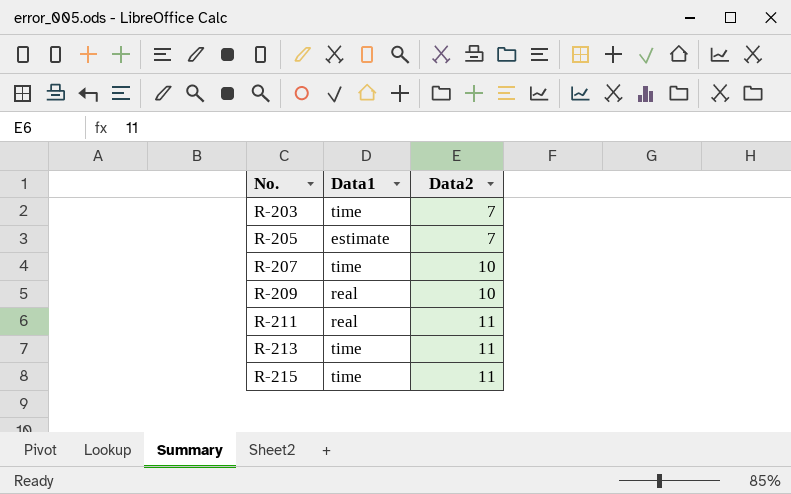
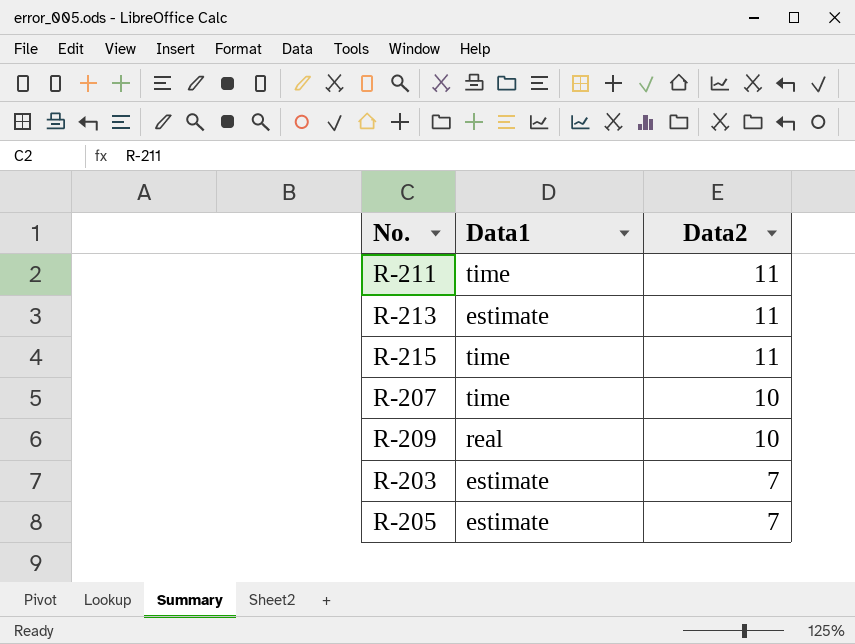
row order: No. ascending -> Data2 descending
R-211 | Data1: real -> time
R-213 | Data1: time -> estimate
R-203 | Data1: time -> estimate

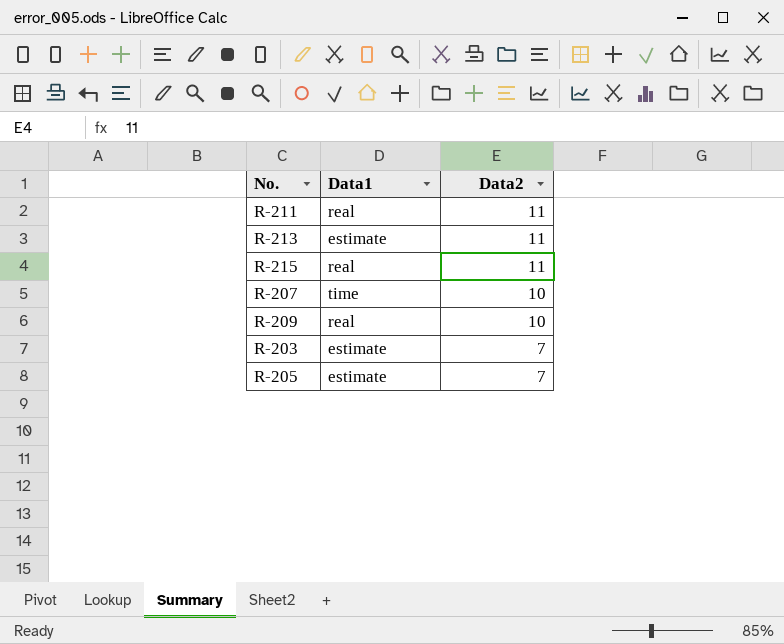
R-211 | Data1: time -> real
R-215 | Data1: time -> real

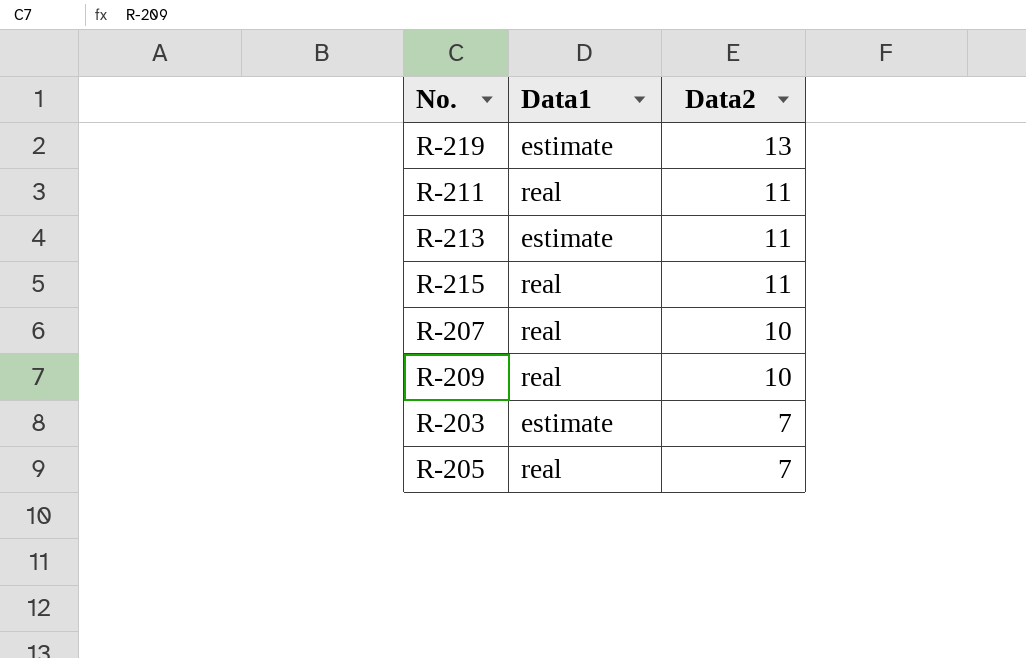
row R-219: none -> estimate | 13
R-207 | Data1: time -> real
R-205 | Data1: estimate -> real

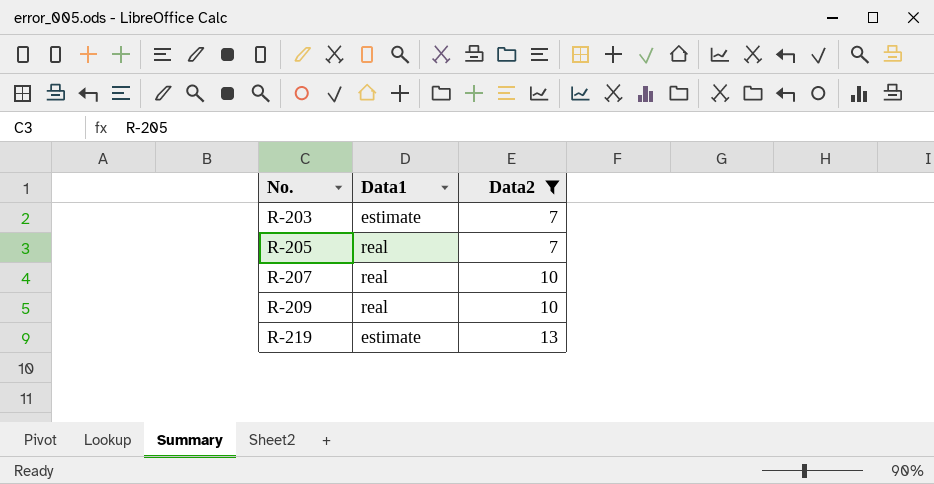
filter: none -> Data2 != 11
row order: Data2 descending -> No. ascending

